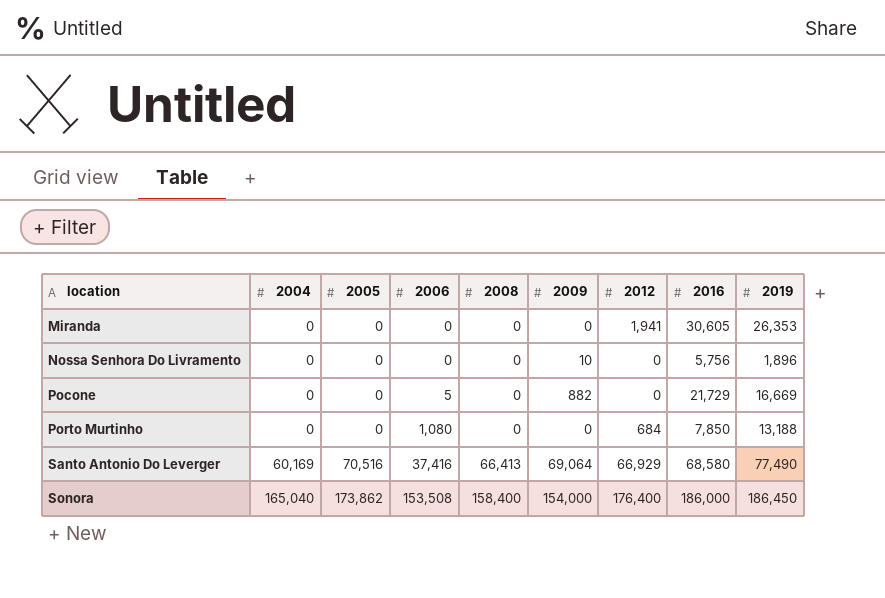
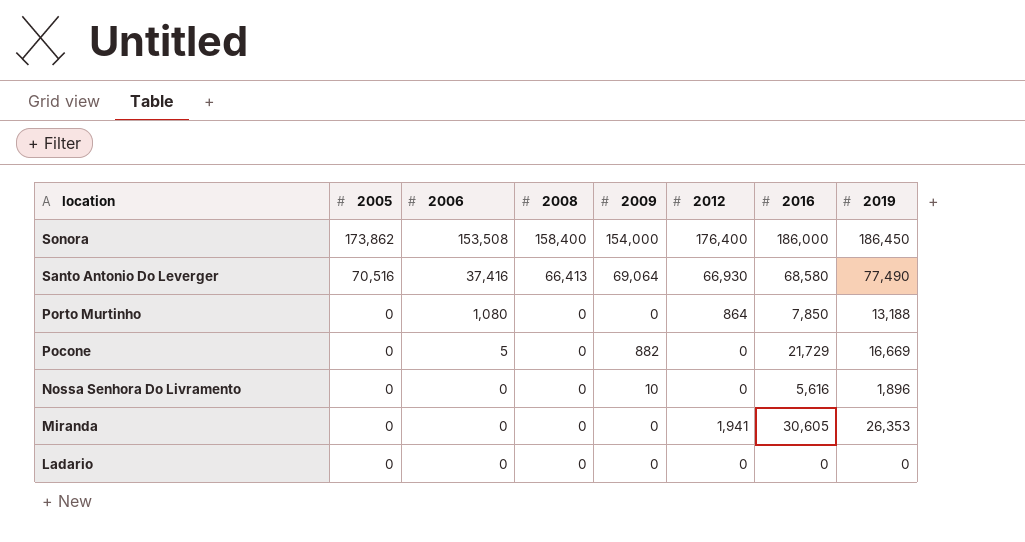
row order: location ascending -> location descending
column 2004 | position: 2 -> none
Santo Antonio Do Leverger | 2012: 66,929 -> 66,930
Porto Murtinho | 2012: 684 -> 864
Nossa Senhora Do Livramento | 2016: 5,756 -> 5,616
row Ladario: none -> 0 | 0 | 0 | 0 | 0 | 0 | 0

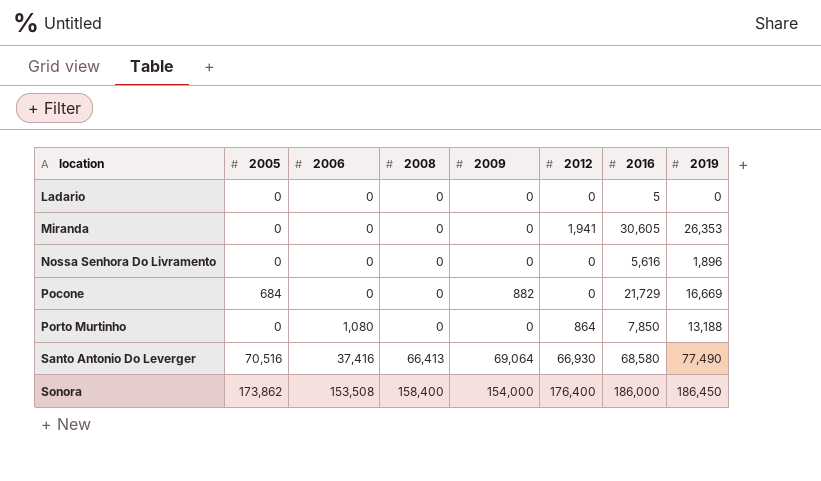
row order: location descending -> location ascending
Ladario | 2016: 0 -> 5
Nossa Senhora Do Livramento | 2009: 10 -> 0
Pocone | 2005: 0 -> 684
Pocone | 2006: 5 -> 0

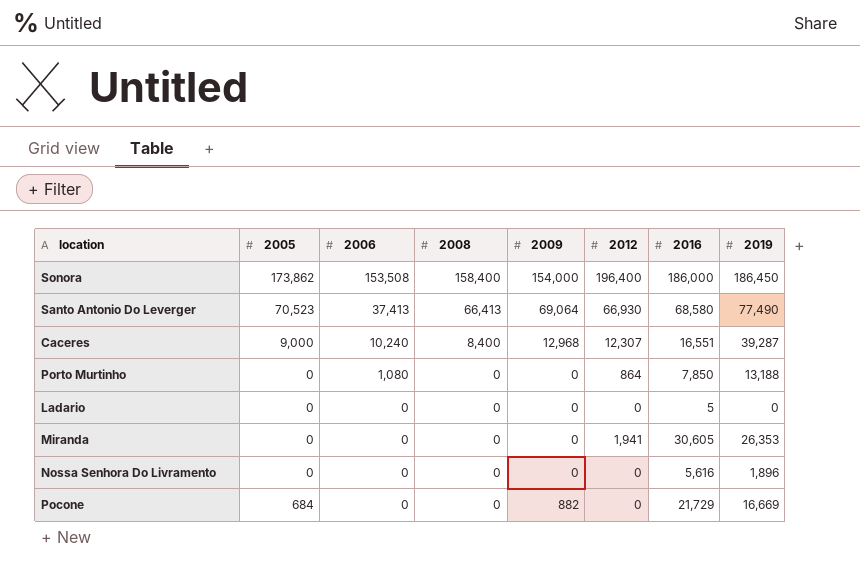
row order: location ascending -> 2006 descending
Sonora | 2012: 176,400 -> 196,400
Santo Antonio Do Leverger | 2005: 70,516 -> 70,523
Santo Antonio Do Leverger | 2006: 37,416 -> 37,413
row Caceres: none -> 9,000 | 10,240 | 8,400 | 12,968 | 12,307 | 16,551 | 39,287

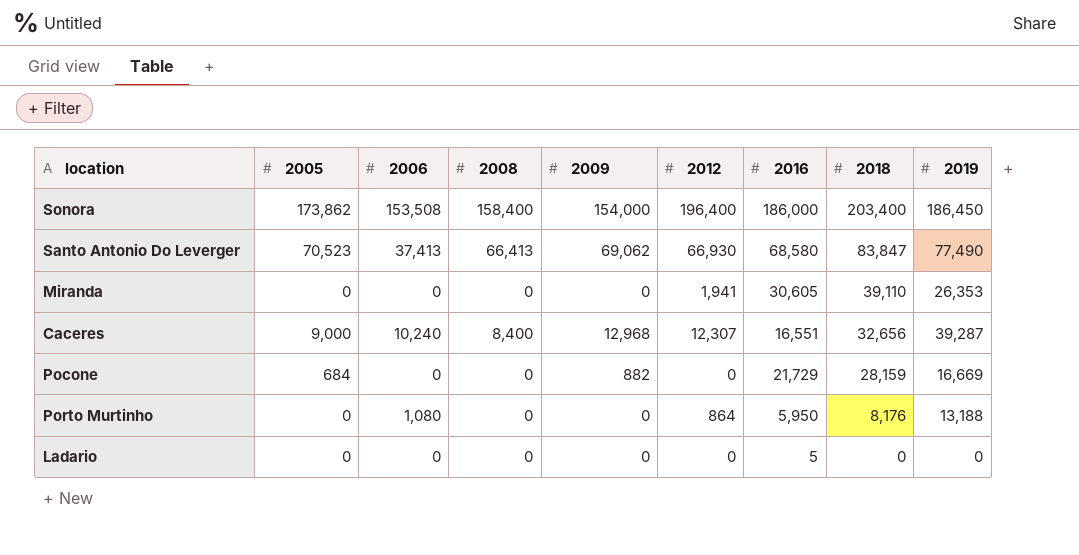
row order: 2006 descending -> 2018 descending
column 2018 | position: none -> 8
row Nossa Senhora Do Livramento: 0 | 0 | 0 | 0 | 0 | 5,616 | 1,896 -> none
Santo Antonio Do Leverger | 2009: 69,064 -> 69,062
Porto Murtinho | 2016: 7,850 -> 5,950

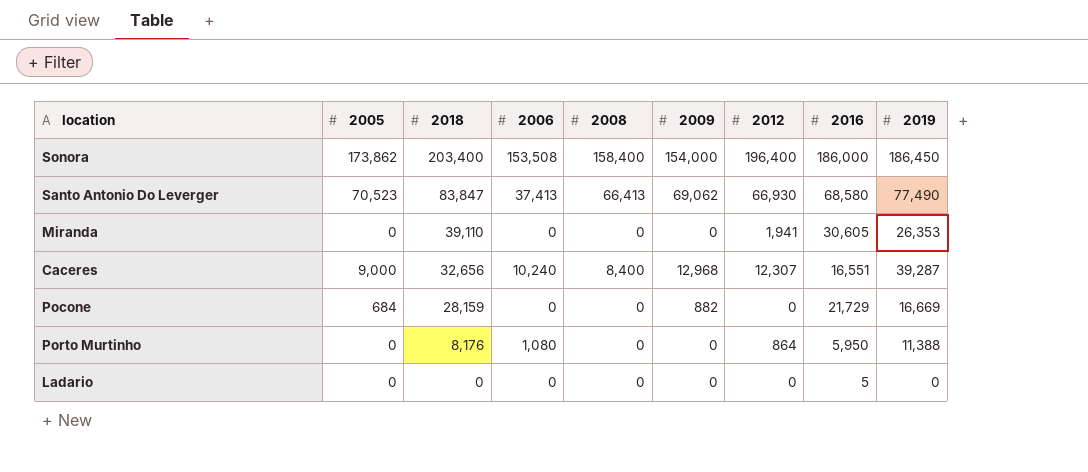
column 2018 | position: 8 -> 3
Porto Murtinho | 2019: 13,188 -> 11,388

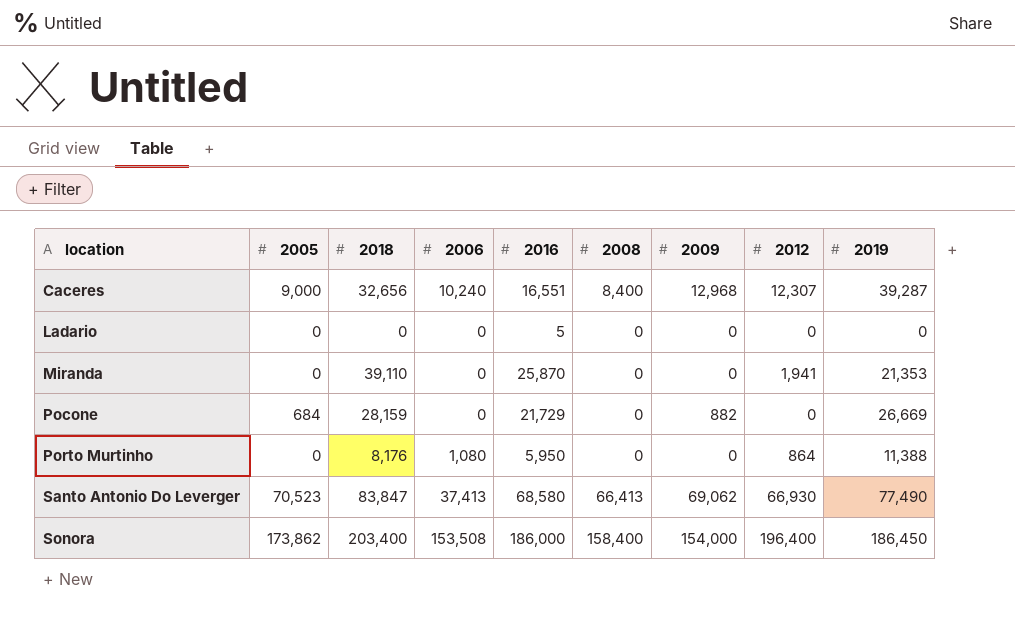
row order: 2018 descending -> location ascending
column 2016 | position: 8 -> 5
Miranda | 2016: 30,605 -> 25,870
Miranda | 2019: 26,353 -> 21,353
Pocone | 2019: 16,669 -> 26,669

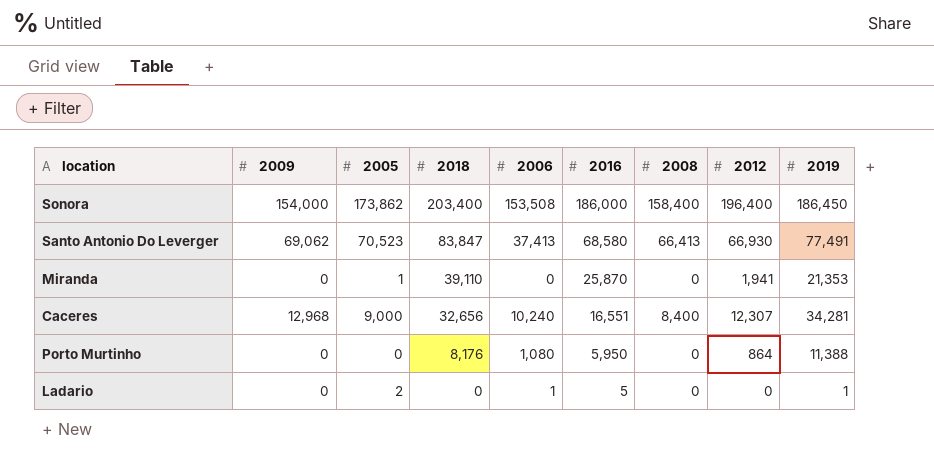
row order: location ascending -> 2018 descending
column 2009 | position: 7 -> 2
row Pocone: 684 | 28,159 | 0 | 21,729 | 0 | 882 | 0 | 26,669 -> none
Santo Antonio Do Leverger | 2019: 77,490 -> 77,491
Miranda | 2005: 0 -> 1
Caceres | 2019: 39,287 -> 34,281
Ladario | 2005: 0 -> 2
Ladario | 2006: 0 -> 1
Ladario | 2019: 0 -> 1

